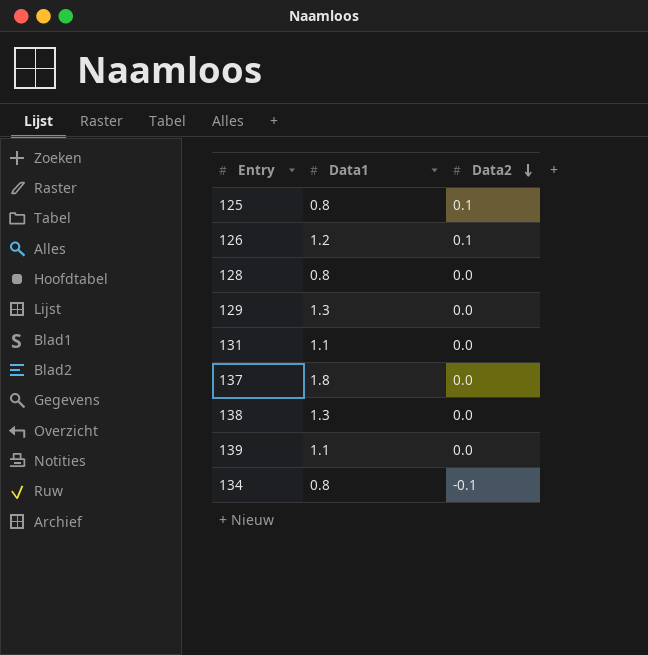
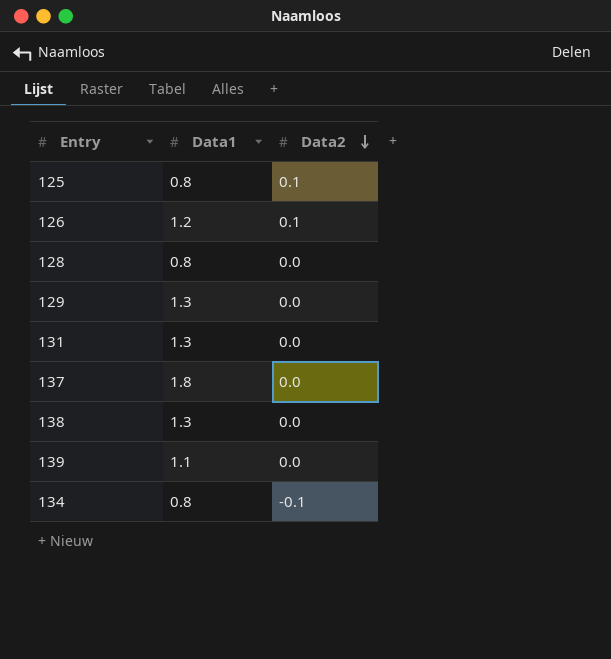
131 | Data1: 1.1 -> 1.3

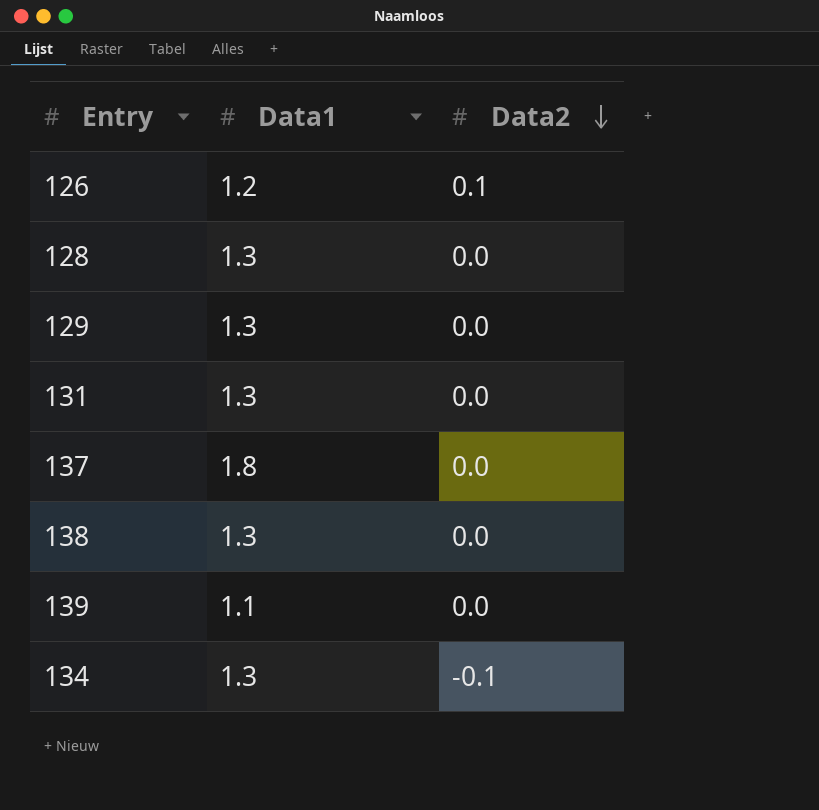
row 125: 0.8 | 0.1 -> none
128 | Data1: 0.8 -> 1.3
134 | Data1: 0.8 -> 1.3

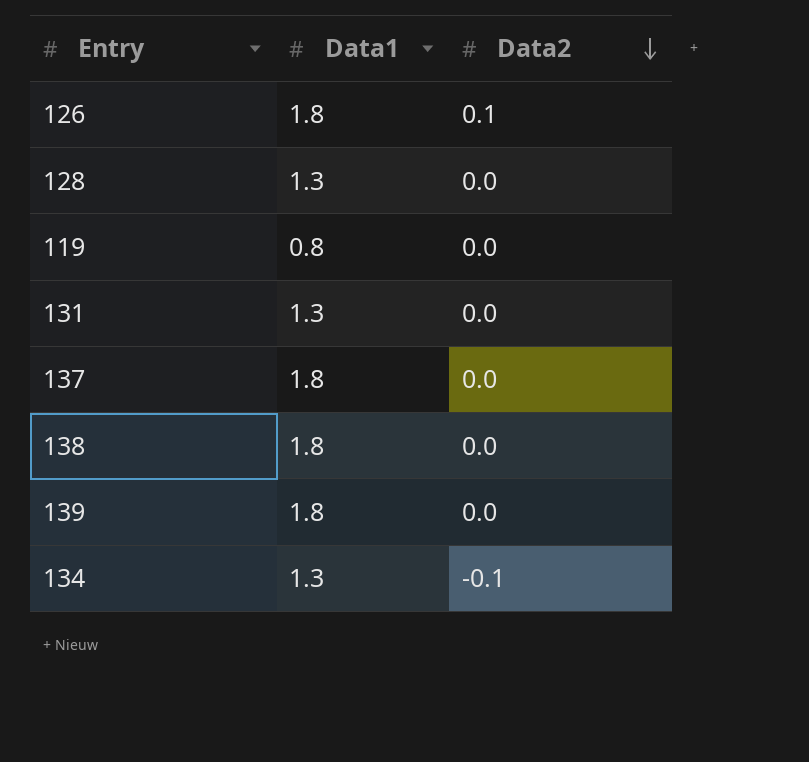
row 129: 1.3 | 0.0 -> none
126 | Data1: 1.2 -> 1.8
row 119: none -> 0.8 | 0.0
138 | Data1: 1.3 -> 1.8
139 | Data1: 1.1 -> 1.8

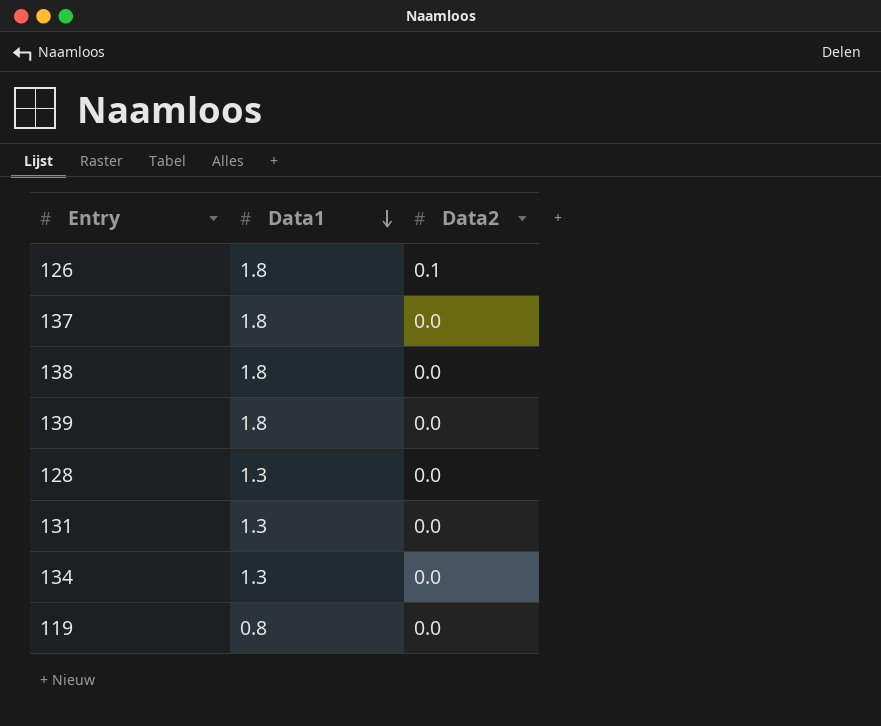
row order: Data2 descending -> Data1 descending
134 | Data2: -0.1 -> 0.0

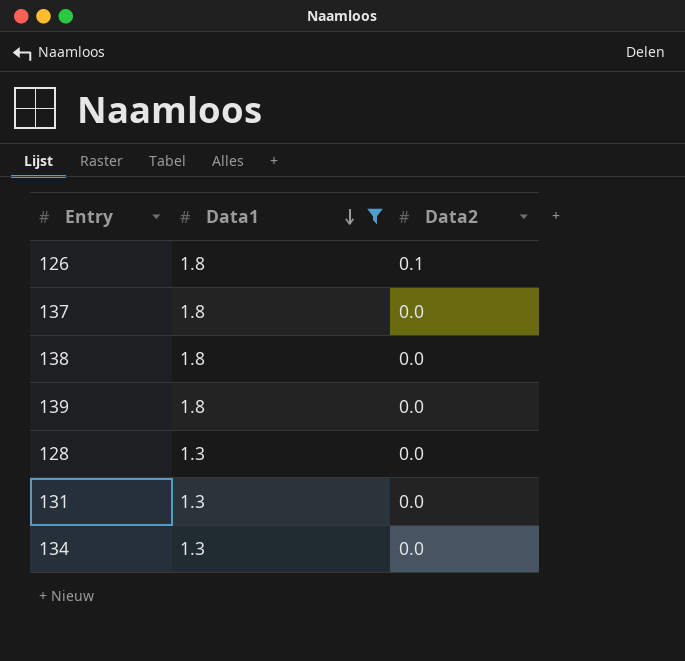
filter: none -> Data1 != 0.8

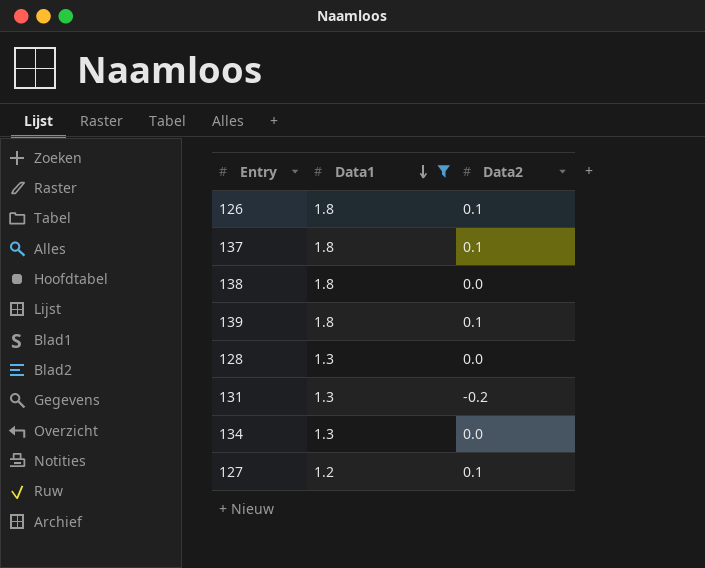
137 | Data2: 0.0 -> 0.1
139 | Data2: 0.0 -> 0.1
131 | Data2: 0.0 -> -0.2
row 127: none -> 1.2 | 0.1

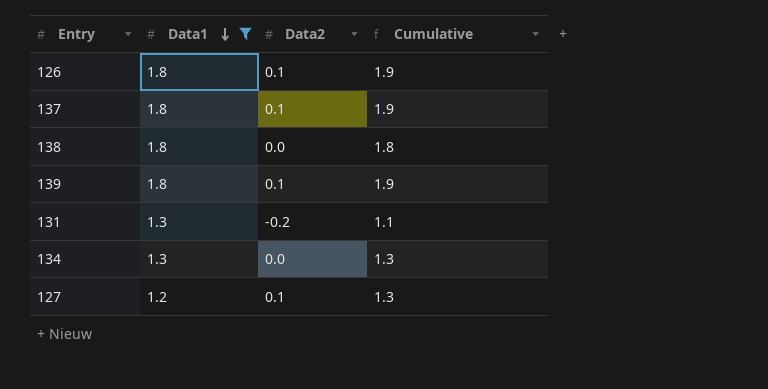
column Cumulative | formula: none -> [Data1] + [Data2]
row 128: 1.3 | 0.0 -> none

